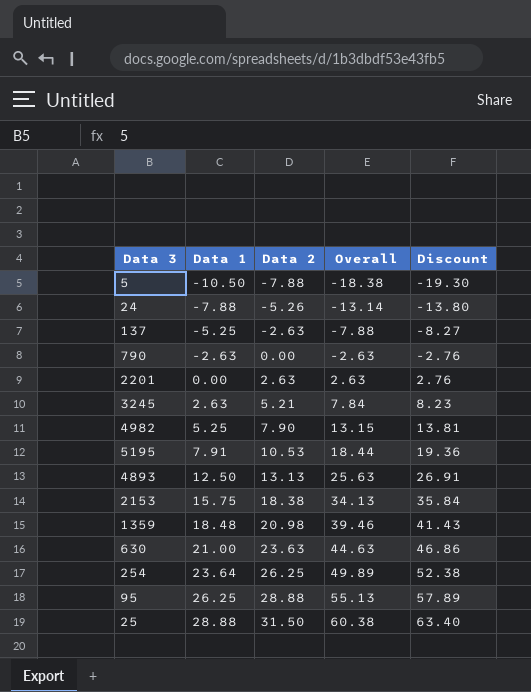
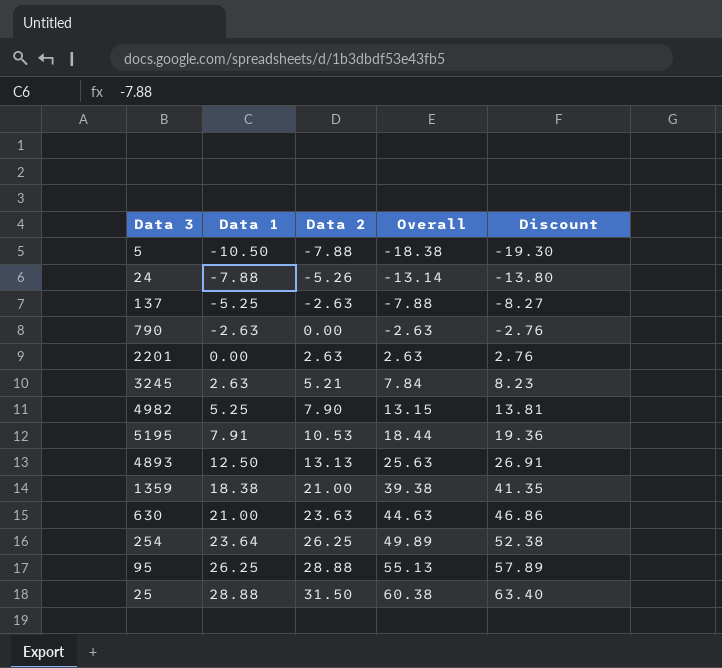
row 2153: 15.75 | 18.38 | 34.13 | 35.84 -> none
1359 | Data 1: 18.48 -> 18.38
1359 | Data 2: 20.98 -> 21.00
1359 | Overall: 39.46 -> 39.38
1359 | Discount: 41.43 -> 41.35

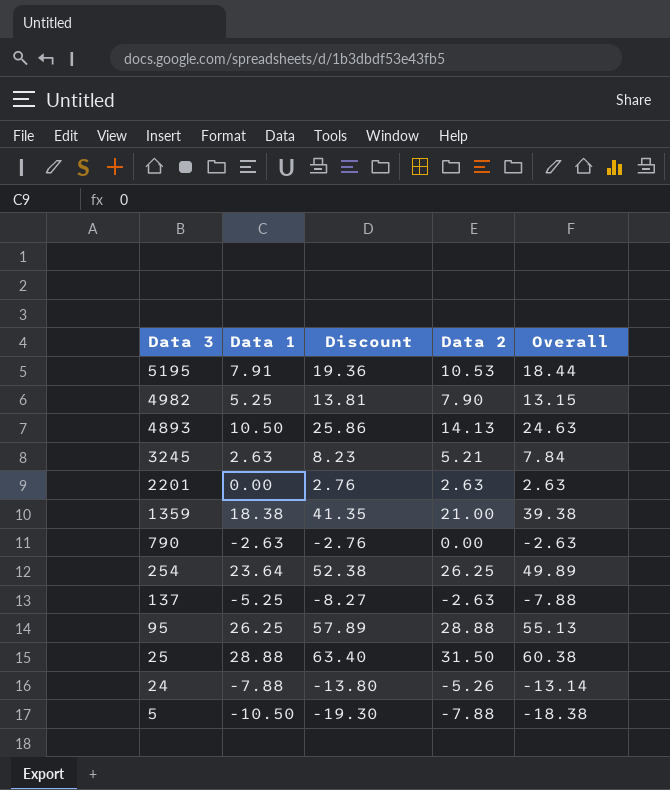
row order: Data 1 ascending -> Data 3 descending
column Discount | position: 5 -> 3
row 630: 21.00 | 23.63 | 44.63 | 46.86 -> none
4893 | Data 1: 12.50 -> 10.50
4893 | Discount: 26.91 -> 25.86
4893 | Data 2: 13.13 -> 14.13
4893 | Overall: 25.63 -> 24.63

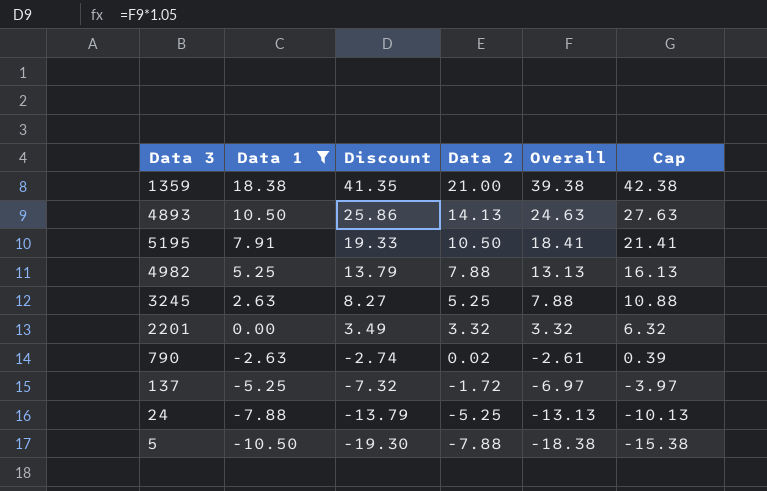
filter: none -> Data 1 <= 18.38
row order: Data 3 descending -> Data 1 descending
column Cap | formula: none -> [Overall] + 3
5195 | Discount: 19.36 -> 19.33
5195 | Data 2: 10.53 -> 10.50
5195 | Overall: 18.44 -> 18.41
4982 | Discount: 13.81 -> 13.79
4982 | Data 2: 7.90 -> 7.88
4982 | Overall: 13.15 -> 13.13
3245 | Discount: 8.23 -> 8.27
3245 | Data 2: 5.21 -> 5.25
3245 | Overall: 7.84 -> 7.88
2201 | Discount: 2.76 -> 3.49
2201 | Data 2: 2.63 -> 3.32
2201 | Overall: 2.63 -> 3.32
790 | Discount: -2.76 -> -2.74
790 | Data 2: 0.00 -> 0.02
790 | Overall: -2.63 -> -2.61
137 | Discount: -8.27 -> -7.32
137 | Data 2: -2.63 -> -1.72
137 | Overall: -7.88 -> -6.97
24 | Discount: -13.80 -> -13.79
24 | Data 2: -5.26 -> -5.25
24 | Overall: -13.14 -> -13.13

